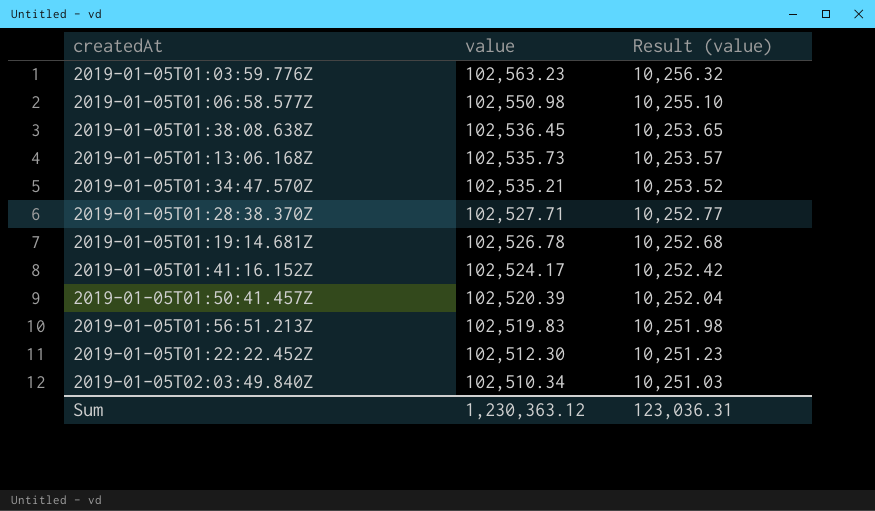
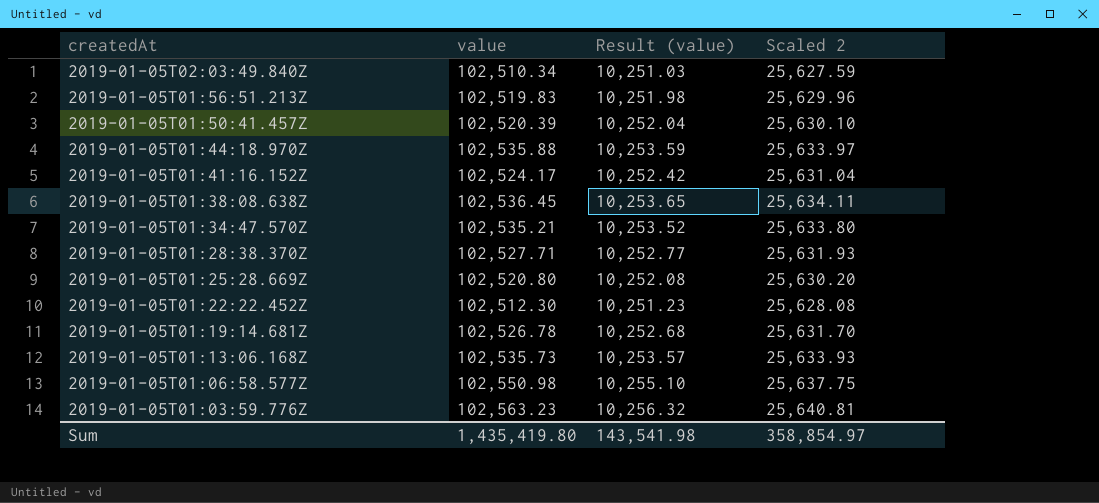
row order: value descending -> createdAt descending
column Scaled 2 | formula: none -> [value] * 0.25
row 2019-01-05T01:44:18.970Z: none -> 102,535.88 | 10,253.59 | 25,633.97
row 2019-01-05T01:25:28.669Z: none -> 102,520.80 | 10,252.08 | 25,630.20
Sum | value: 1,230,363.12 -> 1,435,419.80
Sum | Result (value): 123,036.31 -> 143,541.98

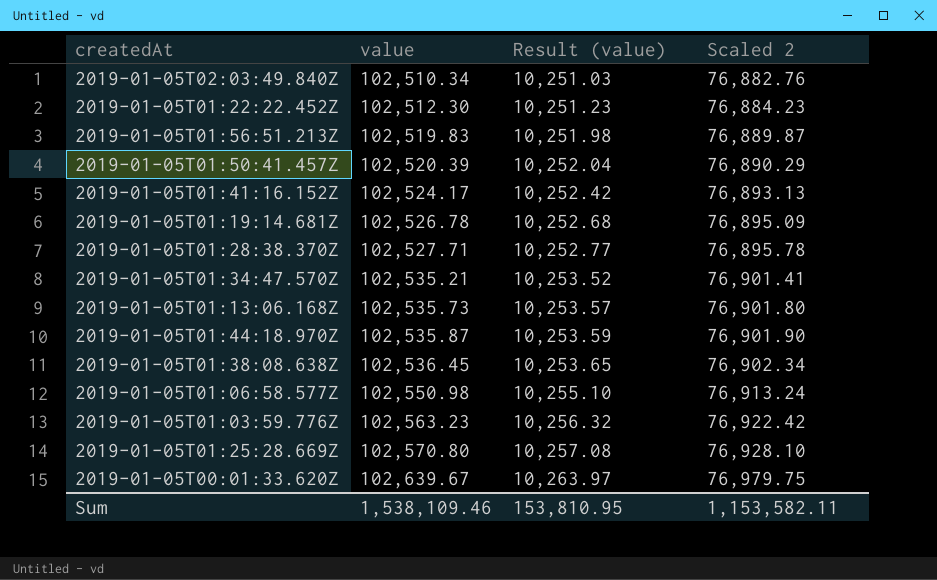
row order: createdAt descending -> value ascending
column Scaled 2 | formula: [value] * 0.25 -> [value] * 0.75
2019-01-05T01:44:18.970Z | value: 102,535.88 -> 102,535.87
2019-01-05T01:25:28.669Z | value: 102,520.80 -> 102,570.80
2019-01-05T01:25:28.669Z | Result (value): 10,252.08 -> 10,257.08
row 2019-01-05T00:01:33.620Z: none -> 102,639.67 | 10,263.97 | 76,979.75
Sum | value: 1,435,419.80 -> 1,538,109.46
Sum | Result (value): 143,541.98 -> 153,810.95
Sum | Scaled 2: 358,854.97 -> 1,153,582.11

